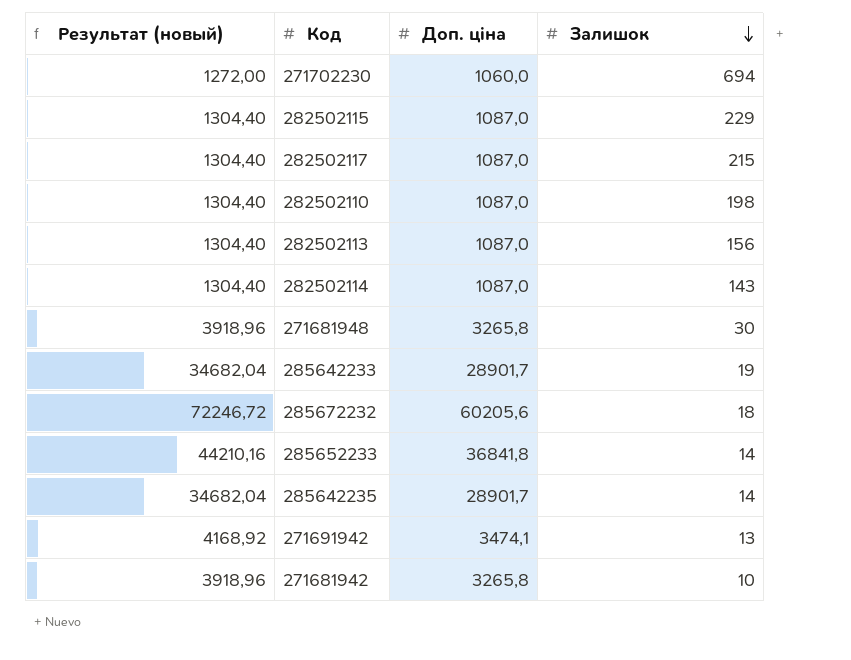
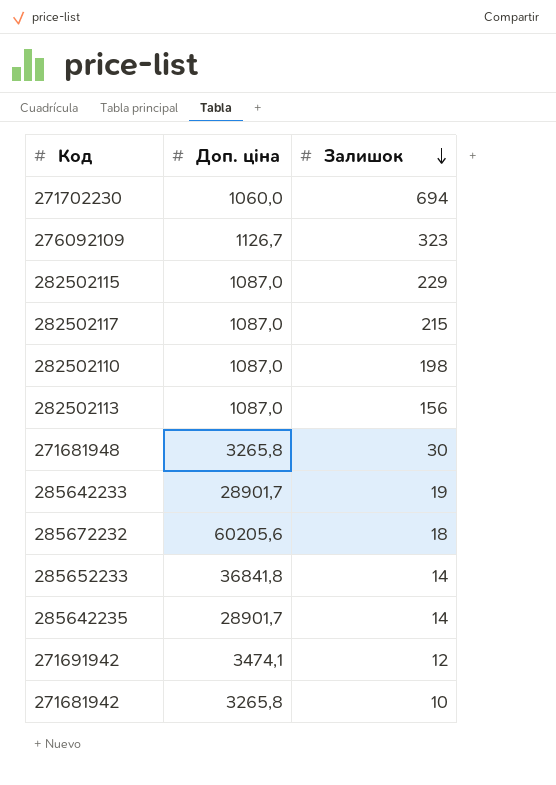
column Результат (новый) | formula: [Доп. ціна] * 1,2 -> none
row 282502114: 1304,40 | 1087,0 | 143 -> none
row 276092109: none -> 1126,7 | 323
271691942 | Залишок: 13 -> 12

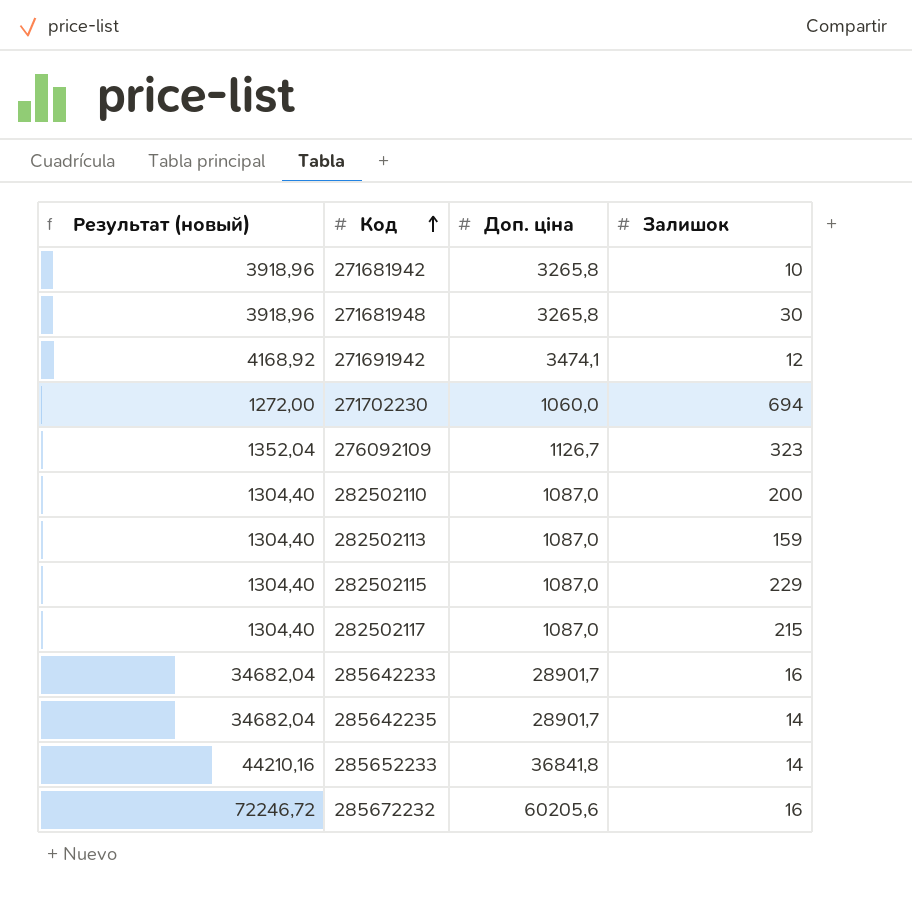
row order: Залишок descending -> Код ascending
column Результат (новый) | formula: none -> [Доп. ціна] * 1,2
282502110 | Залишок: 198 -> 200
282502113 | Залишок: 156 -> 159
285642233 | Залишок: 19 -> 16
285672232 | Залишок: 18 -> 16

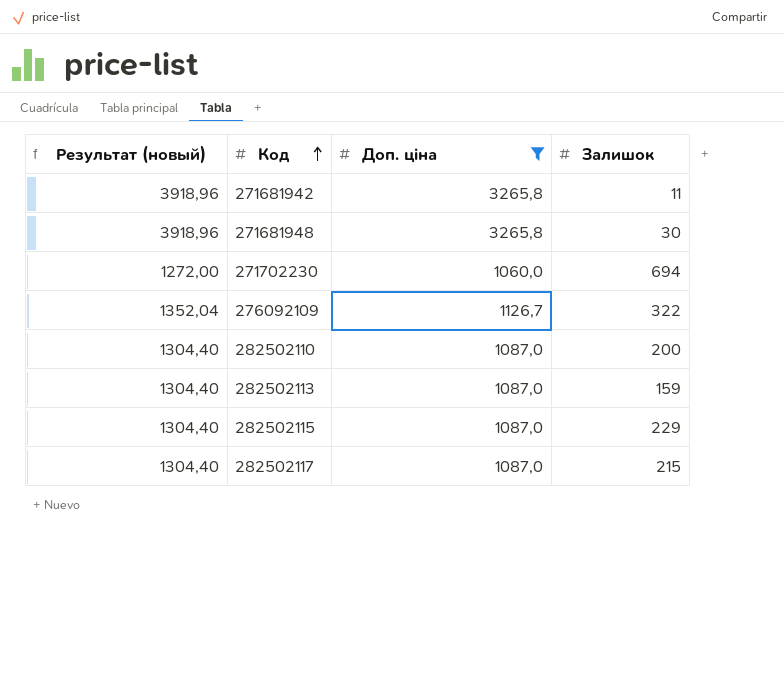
filter: none -> Доп. ціна <= 3265,8
271681942 | Залишок: 10 -> 11
276092109 | Залишок: 323 -> 322

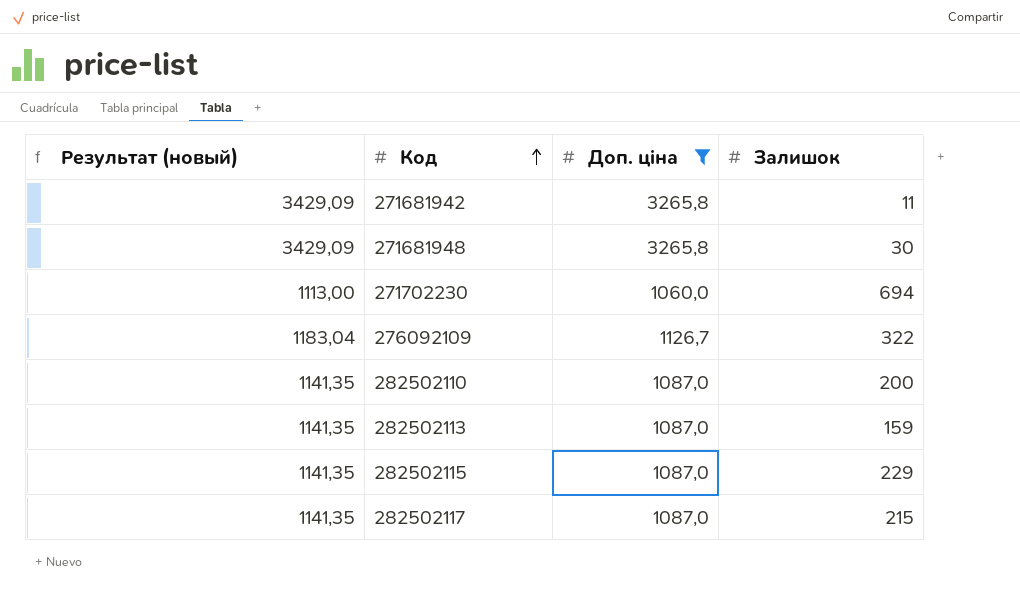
column Результат (новый) | formula: [Доп. ціна] * 1,2 -> [Доп. ціна] * 1,05

